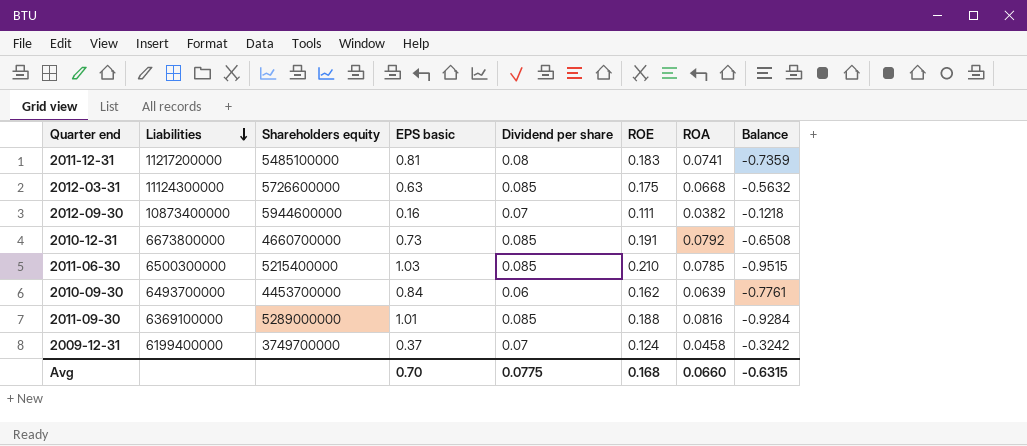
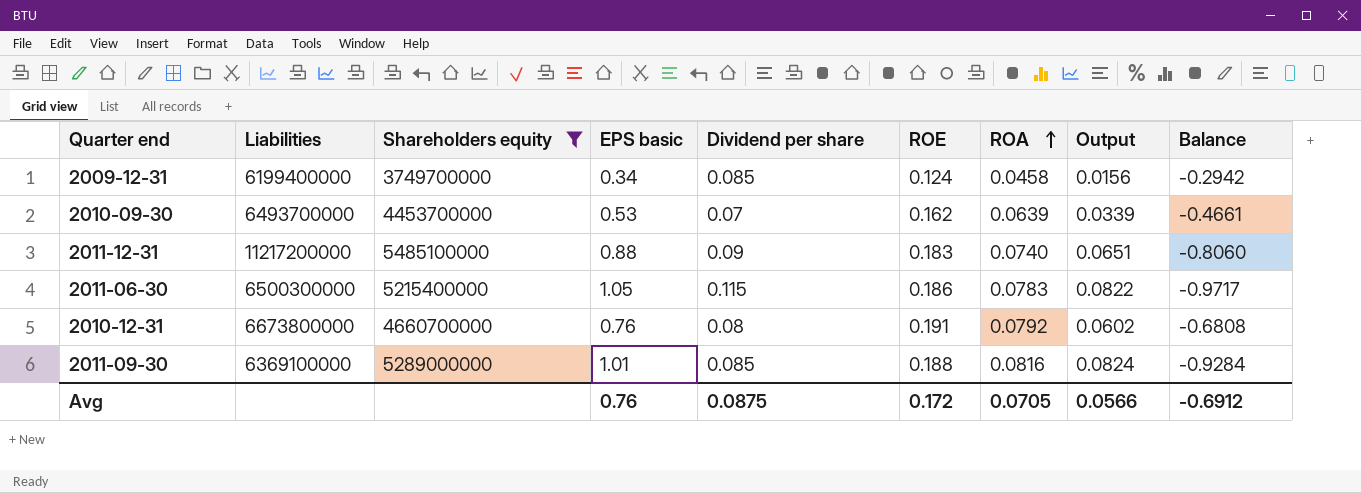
filter: none -> Shareholders equity <= 5485100000
row order: Liabilities descending -> ROA ascending
column Output | formula: none -> [EPS basic] * [ROA]
2009-12-31 | EPS basic: 0.37 -> 0.34
2009-12-31 | Dividend per share: 0.07 -> 0.085
2009-12-31 | Balance: -0.3242 -> -0.2942
2010-09-30 | EPS basic: 0.84 -> 0.53
2010-09-30 | Dividend per share: 0.06 -> 0.07
2010-09-30 | Balance: -0.7761 -> -0.4661
2011-12-31 | EPS basic: 0.81 -> 0.88
2011-12-31 | Dividend per share: 0.08 -> 0.09
2011-12-31 | ROA: 0.0741 -> 0.0740
2011-12-31 | Balance: -0.7359 -> -0.8060
2011-06-30 | EPS basic: 1.03 -> 1.05
2011-06-30 | Dividend per share: 0.085 -> 0.115
2011-06-30 | ROE: 0.210 -> 0.186
2011-06-30 | ROA: 0.0785 -> 0.0783
2011-06-30 | Balance: -0.9515 -> -0.9717
2010-12-31 | EPS basic: 0.73 -> 0.76
2010-12-31 | Dividend per share: 0.085 -> 0.08
2010-12-31 | Balance: -0.6508 -> -0.6808
Avg | EPS basic: 0.70 -> 0.76
Avg | Dividend per share: 0.0775 -> 0.0875
Avg | ROE: 0.168 -> 0.172
Avg | ROA: 0.0660 -> 0.0705
Avg | Balance: -0.6315 -> -0.6912

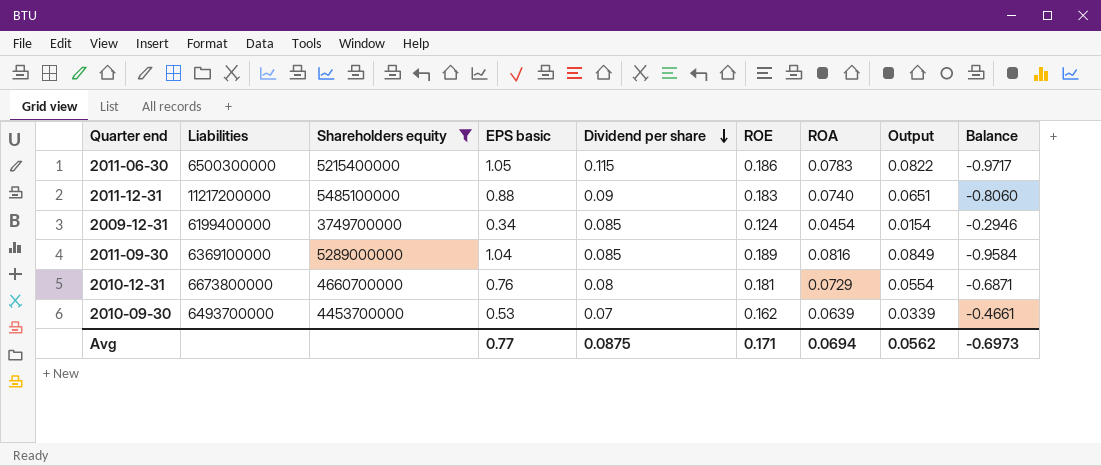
row order: ROA ascending -> Dividend per share descending
2009-12-31 | ROA: 0.0458 -> 0.0454
2009-12-31 | Output: 0.0156 -> 0.0154
2009-12-31 | Balance: -0.2942 -> -0.2946
2011-09-30 | EPS basic: 1.01 -> 1.04
2011-09-30 | ROE: 0.188 -> 0.189
2011-09-30 | Output: 0.0824 -> 0.0849
2011-09-30 | Balance: -0.9284 -> -0.9584
2010-12-31 | ROE: 0.191 -> 0.181
2010-12-31 | ROA: 0.0792 -> 0.0729
2010-12-31 | Output: 0.0602 -> 0.0554
2010-12-31 | Balance: -0.6808 -> -0.6871
Avg | EPS basic: 0.76 -> 0.77
Avg | ROE: 0.172 -> 0.171
Avg | ROA: 0.0705 -> 0.0694
Avg | Output: 0.0566 -> 0.0562
Avg | Balance: -0.6912 -> -0.6973

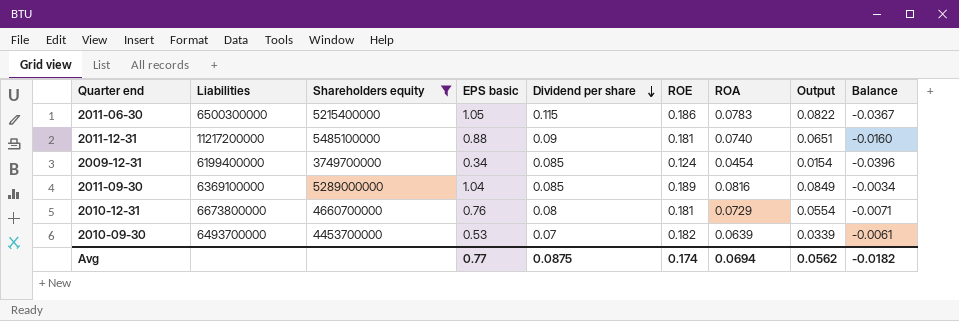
column Balance | formula: [ROA] - [EPS basic] -> [ROA] - [Dividend per share]
2011-12-31 | ROE: 0.183 -> 0.181
2010-09-30 | ROE: 0.162 -> 0.182
Avg | ROE: 0.171 -> 0.174
Avg | Balance: -0.6973 -> -0.0182

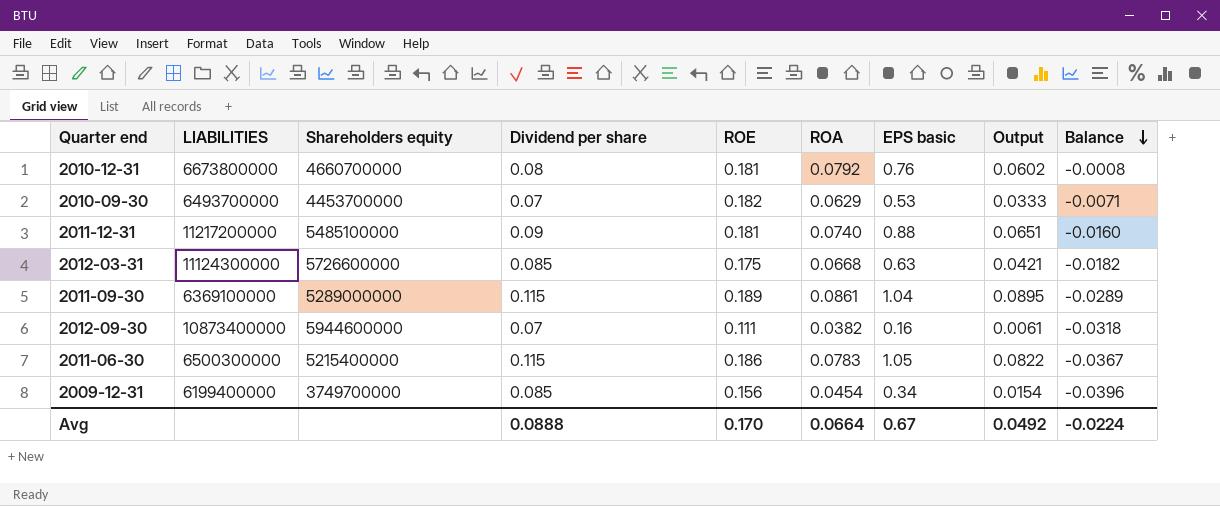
filter: Shareholders equity <= 5485100000 -> none
row order: Dividend per share descending -> Balance descending
column name: Liabilities -> LIABILITIES
column EPS basic | position: 4 -> 7
2010-12-31 | ROA: 0.0729 -> 0.0792
2010-12-31 | Output: 0.0554 -> 0.0602
2010-12-31 | Balance: -0.0071 -> -0.0008
2010-09-30 | ROA: 0.0639 -> 0.0629
2010-09-30 | Output: 0.0339 -> 0.0333
2010-09-30 | Balance: -0.0061 -> -0.0071
2011-09-30 | Dividend per share: 0.085 -> 0.115
2011-09-30 | ROA: 0.0816 -> 0.0861
2011-09-30 | Output: 0.0849 -> 0.0895
2011-09-30 | Balance: -0.0034 -> -0.0289
2009-12-31 | ROE: 0.124 -> 0.156
Avg | Dividend per share: 0.0875 -> 0.0888
Avg | ROE: 0.174 -> 0.170
Avg | ROA: 0.0694 -> 0.0664
Avg | EPS basic: 0.77 -> 0.67
Avg | Output: 0.0562 -> 0.0492
Avg | Balance: -0.0182 -> -0.0224

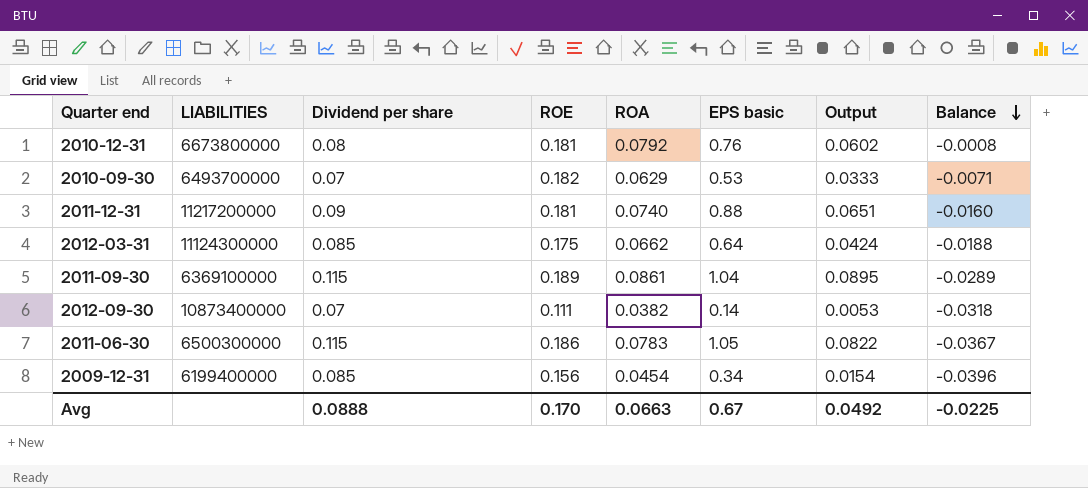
column Shareholders equity | position: 3 -> none
2012-03-31 | ROA: 0.0668 -> 0.0662
2012-03-31 | EPS basic: 0.63 -> 0.64
2012-03-31 | Output: 0.0421 -> 0.0424
2012-03-31 | Balance: -0.0182 -> -0.0188
2012-09-30 | EPS basic: 0.16 -> 0.14
2012-09-30 | Output: 0.0061 -> 0.0053
Avg | ROA: 0.0664 -> 0.0663
Avg | Balance: -0.0224 -> -0.0225

